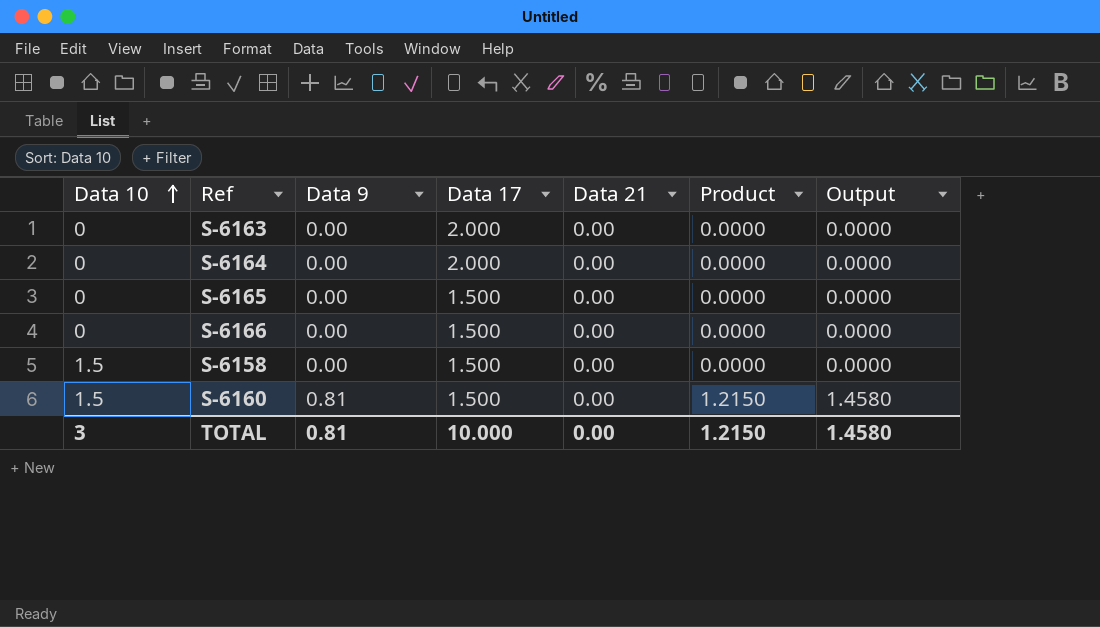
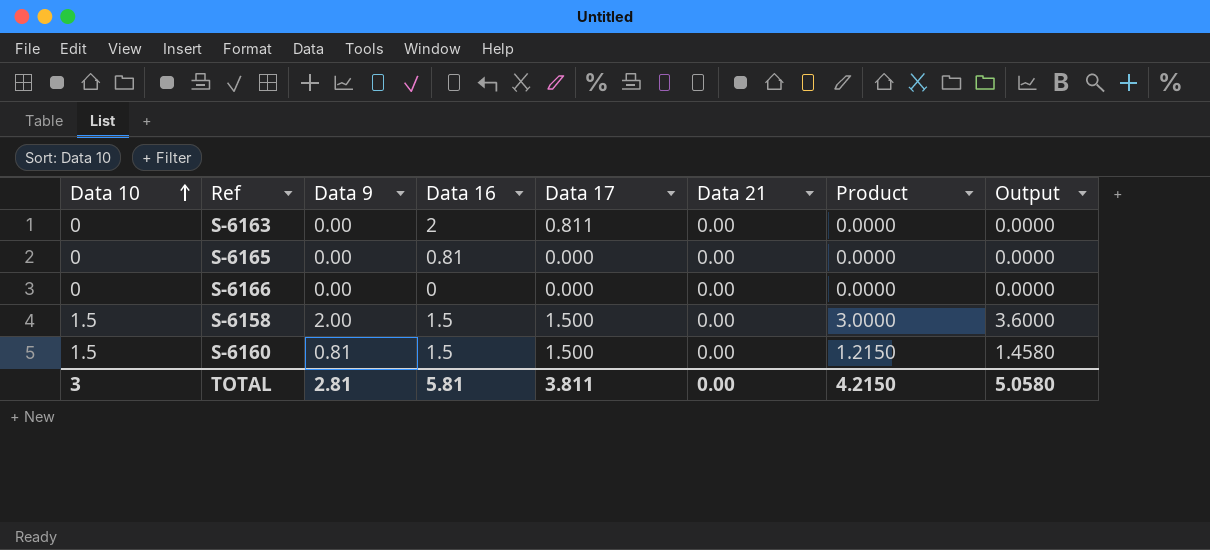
column Data 16 | position: none -> 4
row S-6164: 0 | 0.00 | 2.000 | 0.00 | 0.0000 | 0.0000 -> none
S-6163 | Data 17: 2.000 -> 0.811
S-6165 | Data 17: 1.500 -> 0.000
S-6166 | Data 17: 1.500 -> 0.000
S-6158 | Data 9: 0.00 -> 2.00
S-6158 | Product: 0.0000 -> 3.0000
S-6158 | Output: 0.0000 -> 3.6000
TOTAL | Data 9: 0.81 -> 2.81
TOTAL | Data 17: 10.000 -> 3.811
TOTAL | Product: 1.2150 -> 4.2150
TOTAL | Output: 1.4580 -> 5.0580

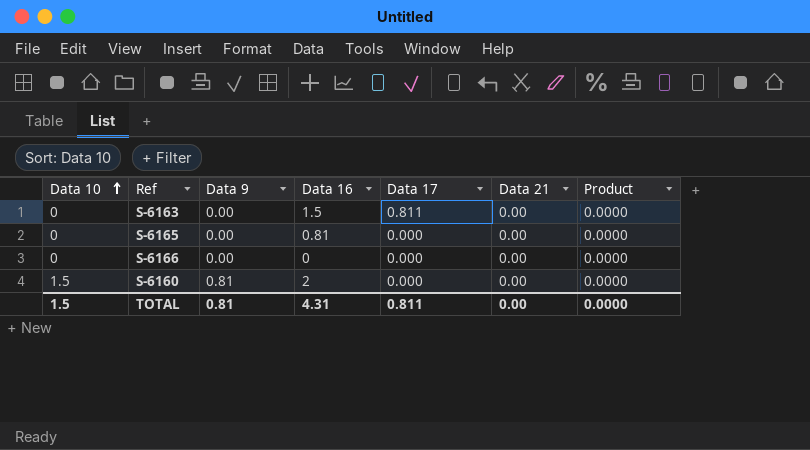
column Output | formula: [Product] * 1.2 -> none
row S-6158: 1.5 | 2.00 | 1.5 | 1.500 | 0.00 | 3.0000 | 3.6000 -> none
S-6163 | Data 16: 2 -> 1.5
S-6160 | Data 16: 1.5 -> 2
S-6160 | Data 17: 1.500 -> 0.000
S-6160 | Product: 1.2150 -> 0.0000
TOTAL | Data 10: 3 -> 1.5
TOTAL | Data 9: 2.81 -> 0.81
TOTAL | Data 16: 5.81 -> 4.31
TOTAL | Data 17: 3.811 -> 0.811
TOTAL | Product: 4.2150 -> 0.0000

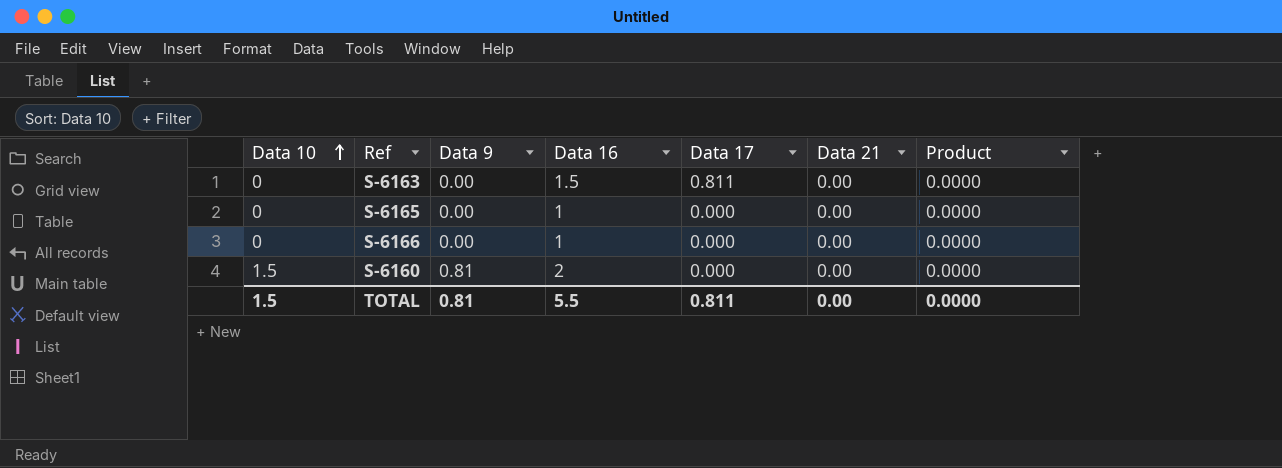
S-6165 | Data 16: 0.81 -> 1
S-6166 | Data 16: 0 -> 1
TOTAL | Data 16: 4.31 -> 5.5

